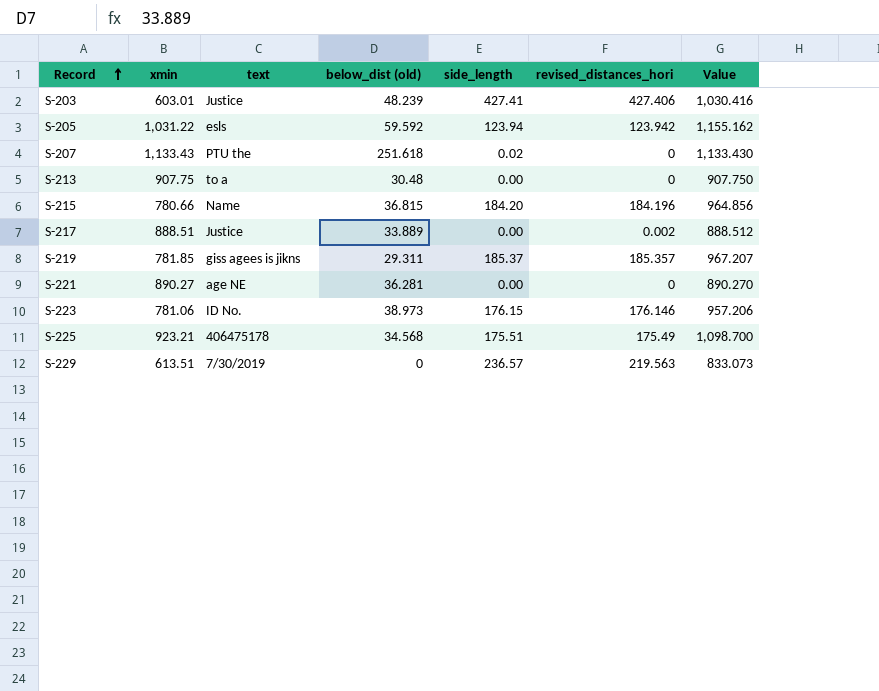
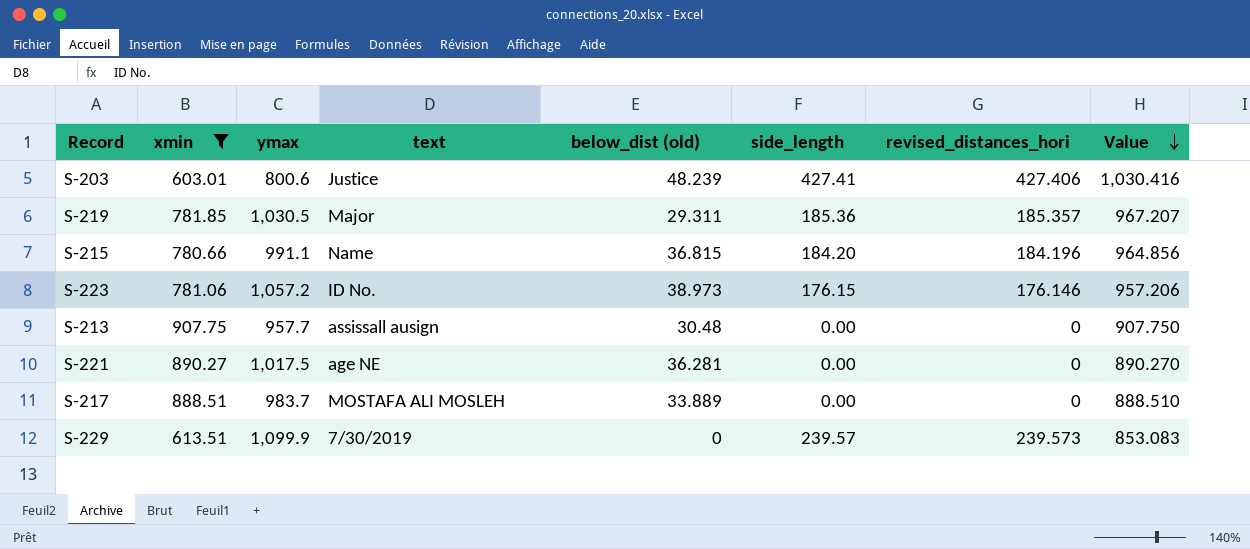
filter: none -> xmin <= 907.75
row order: Record ascending -> Value descending
column ymax | position: none -> 3
S-219 | text: giss agees is jikns -> Major
S-219 | side_length: 185.37 -> 185.36
S-213 | text: to a -> assissall ausign
S-217 | text: Justice -> MOSTAFA ALI MOSLEH
S-217 | revised_distances_hori: 0.002 -> 0
S-217 | Value: 888.512 -> 888.510
S-229 | side_length: 236.57 -> 239.57
S-229 | revised_distances_hori: 219.563 -> 239.573
S-229 | Value: 833.073 -> 853.083

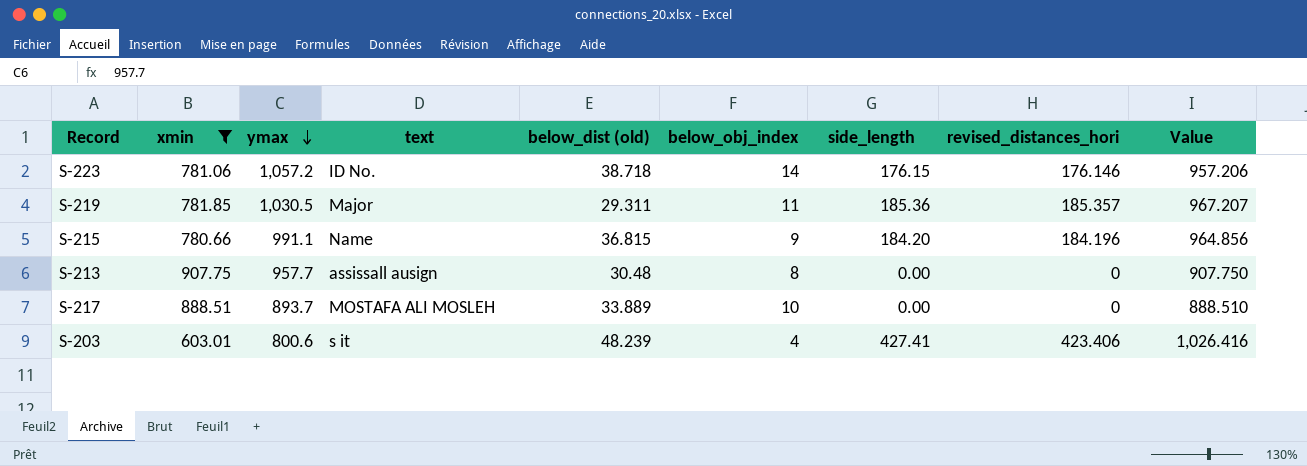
row order: Value descending -> ymax descending
column below_obj_index | position: none -> 6
row S-221: 890.27 | 1,017.5 | age NE | 36.281 | 0.00 | 0 | 890.270 -> none
row S-229: 613.51 | 1,099.9 | 7/30/2019 | 0 | 239.57 | 239.573 | 853.083 -> none
S-223 | below_dist (old): 38.973 -> 38.718
S-217 | ymax: 983.7 -> 893.7
S-203 | text: Justice -> s it
S-203 | revised_distances_hori: 427.406 -> 423.406
S-203 | Value: 1,030.416 -> 1,026.416

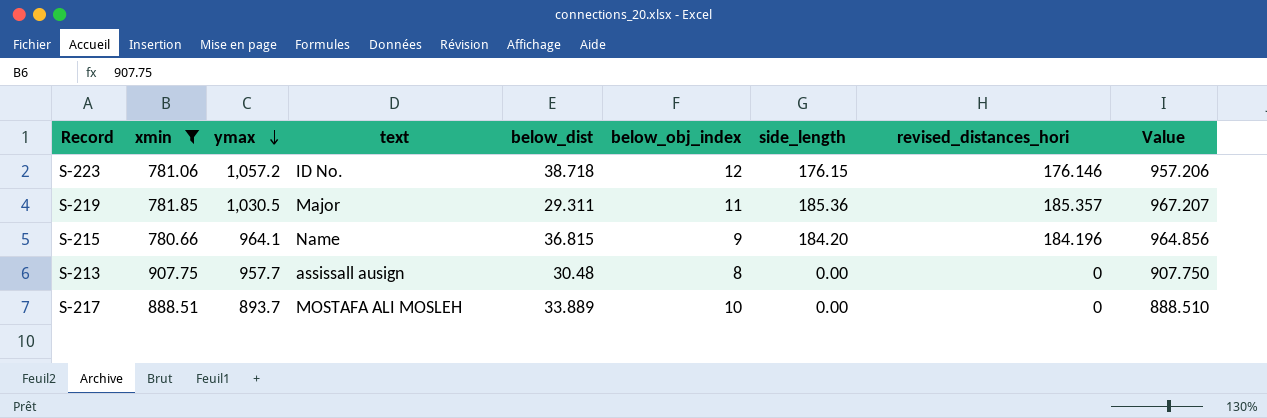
column name: below_dist (old) -> below_dist
row S-203: 603.01 | 800.6 | s it | 48.239 | 4 | 427.41 | 423.406 | 1,026.416 -> none
S-223 | below_obj_index: 14 -> 12
S-215 | ymax: 991.1 -> 964.1

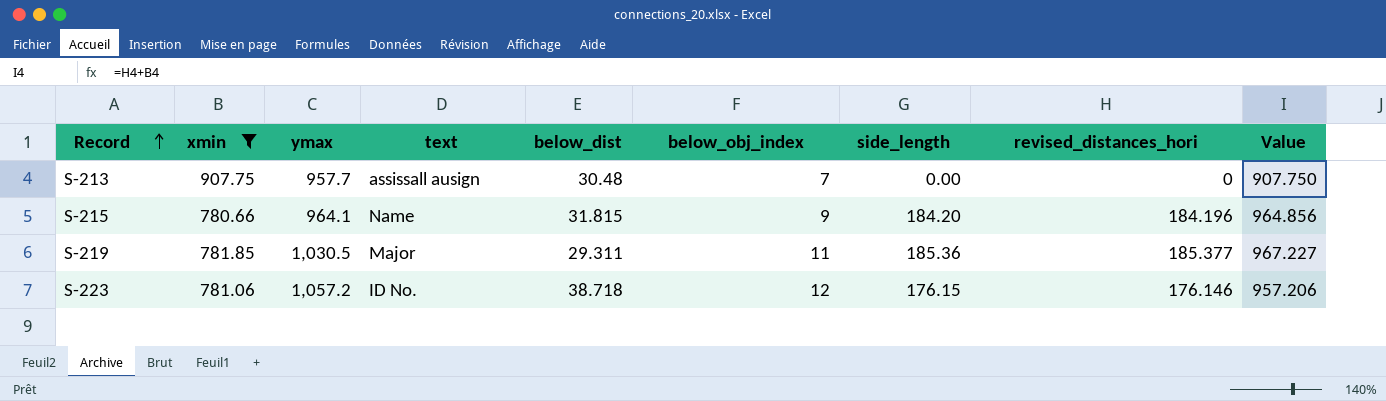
row order: ymax descending -> Record ascending
row S-217: 888.51 | 893.7 | MOSTAFA ALI MOSLEH | 33.889 | 10 | 0.00 | 0 | 888.510 -> none
S-213 | below_obj_index: 8 -> 7
S-215 | below_dist: 36.815 -> 31.815
S-219 | revised_distances_hori: 185.357 -> 185.377
S-219 | Value: 967.207 -> 967.227

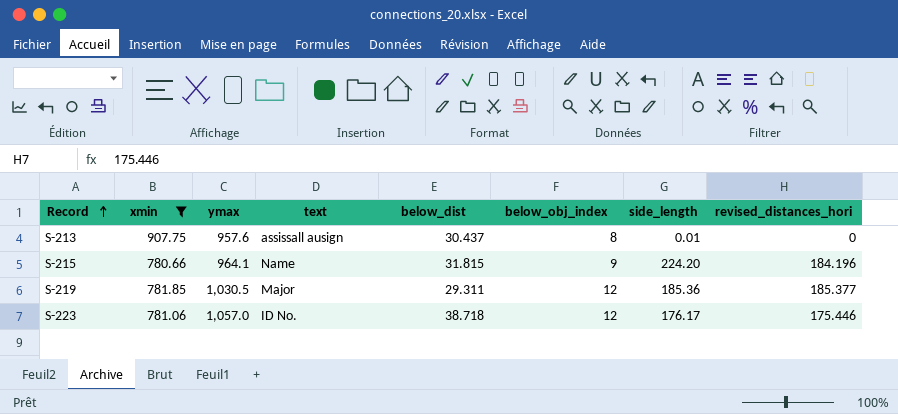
column Value | formula: [xmin] + [revised_distances_hori] -> none
S-213 | ymax: 957.7 -> 957.6
S-213 | below_dist: 30.48 -> 30.437
S-213 | below_obj_index: 7 -> 8
S-213 | side_length: 0.00 -> 0.01
S-215 | side_length: 184.20 -> 224.20
S-219 | below_obj_index: 11 -> 12
S-223 | ymax: 1,057.2 -> 1,057.0
S-223 | side_length: 176.15 -> 176.17
S-223 | revised_distances_hori: 176.146 -> 175.446

